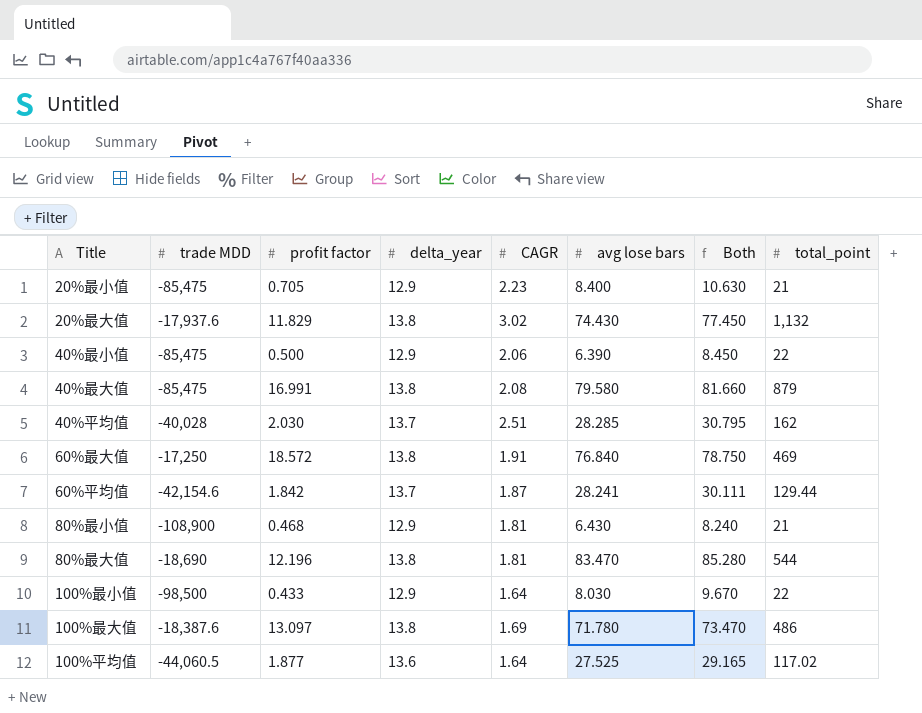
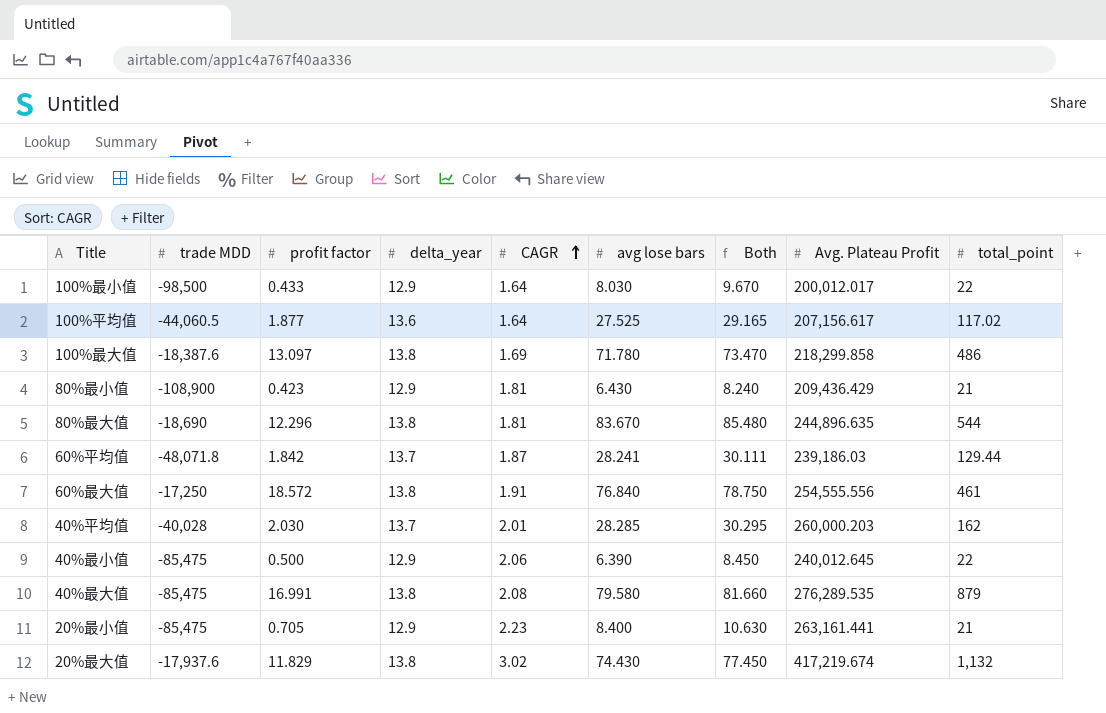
row order: none -> CAGR ascending
column Avg. Plateau Profit | position: none -> 8
80%最小值 | profit factor: 0.468 -> 0.423
80%最大值 | profit factor: 12.196 -> 12.296
80%最大值 | avg lose bars: 83.470 -> 83.670
80%最大值 | Both: 85.280 -> 85.480
60%平均值 | trade MDD: -42,154.6 -> -48,071.8
60%最大值 | total_point: 469 -> 461
40%平均值 | CAGR: 2.51 -> 2.01
40%平均值 | Both: 30.795 -> 30.295

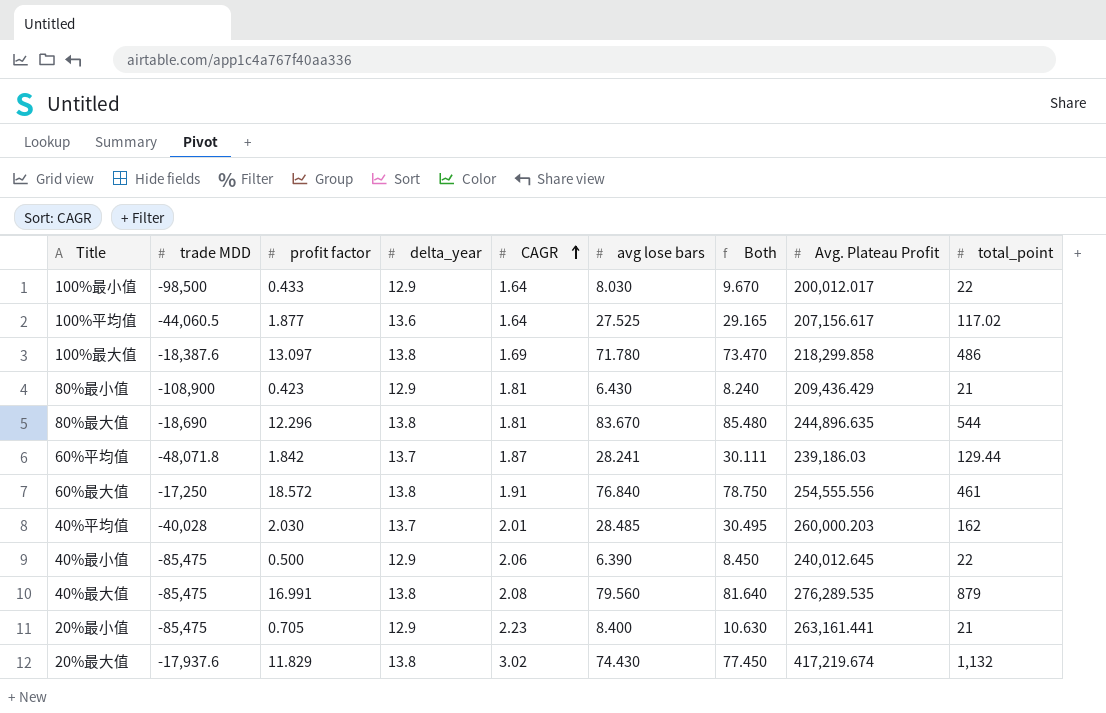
40%平均值 | avg lose bars: 28.285 -> 28.485
40%平均值 | Both: 30.295 -> 30.495
40%最大值 | avg lose bars: 79.580 -> 79.560
40%最大值 | Both: 81.660 -> 81.640

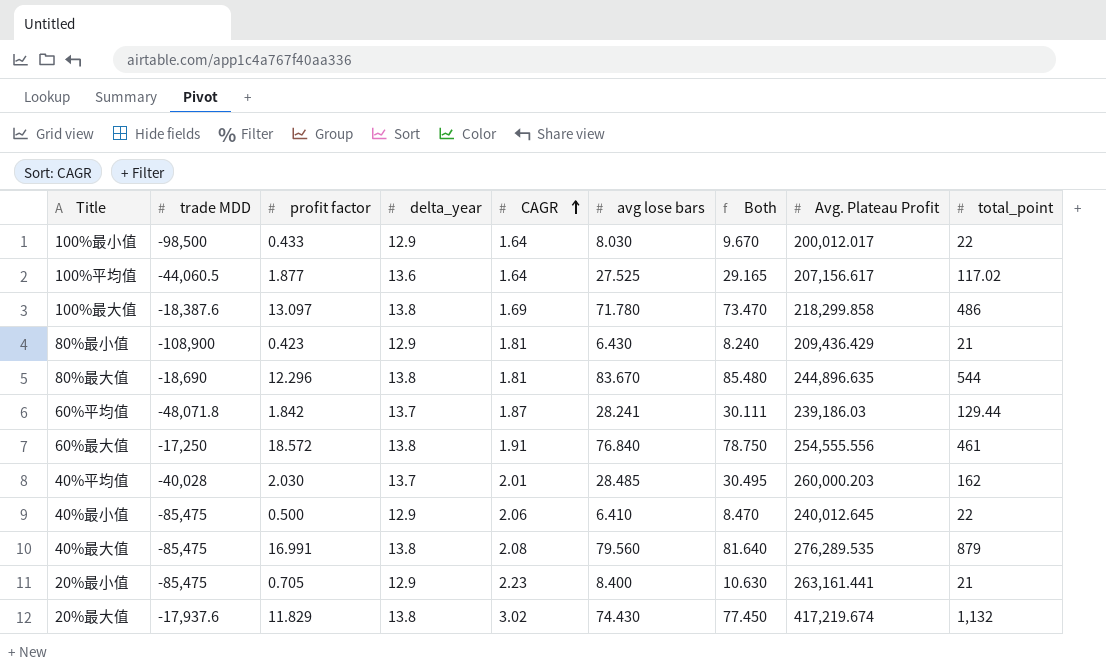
40%最小值 | avg lose bars: 6.390 -> 6.410
40%最小值 | Both: 8.450 -> 8.470

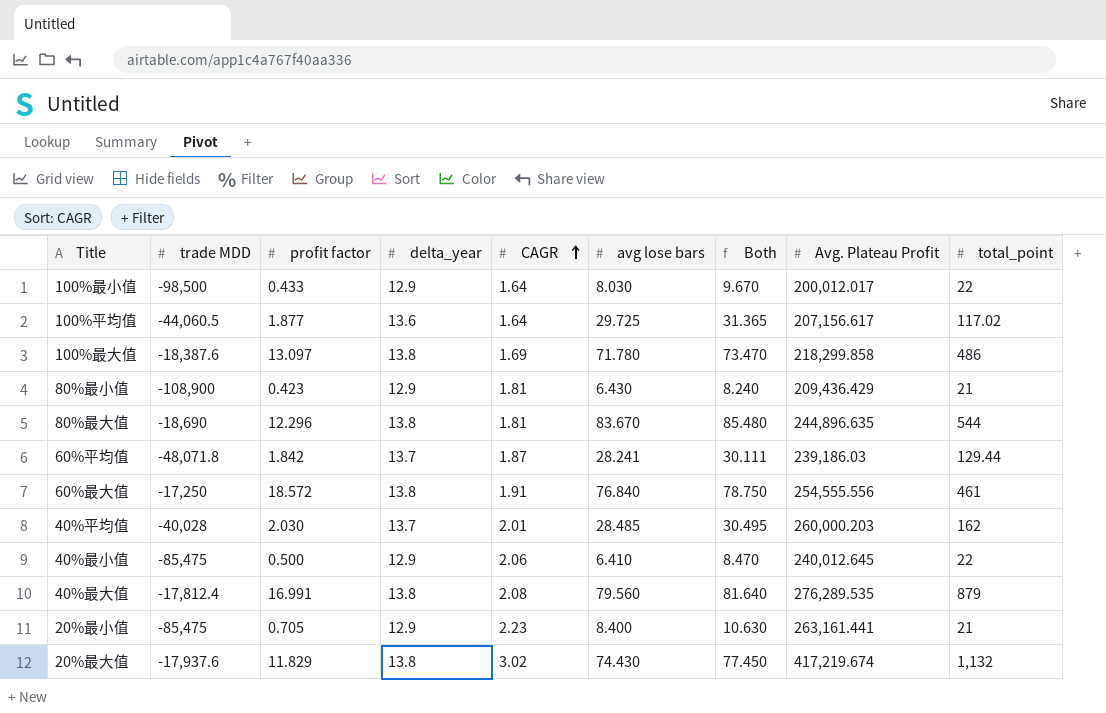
100%平均值 | avg lose bars: 27.525 -> 29.725
100%平均值 | Both: 29.165 -> 31.365
40%最大值 | trade MDD: -85,475 -> -17,812.4

